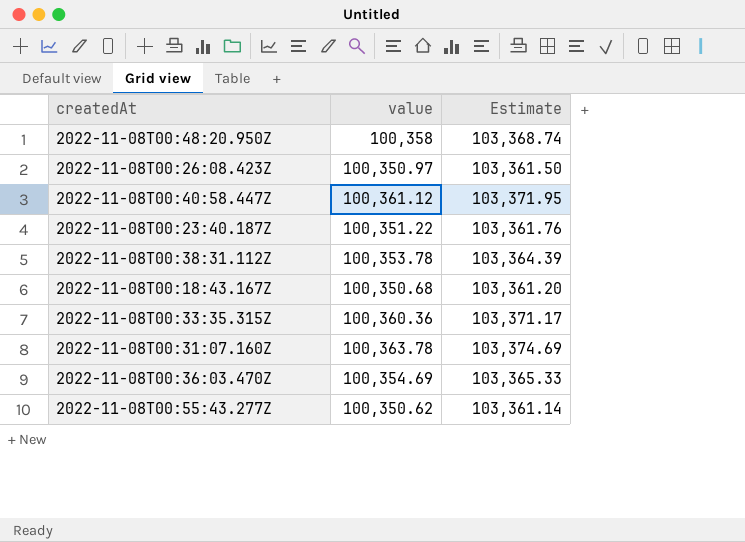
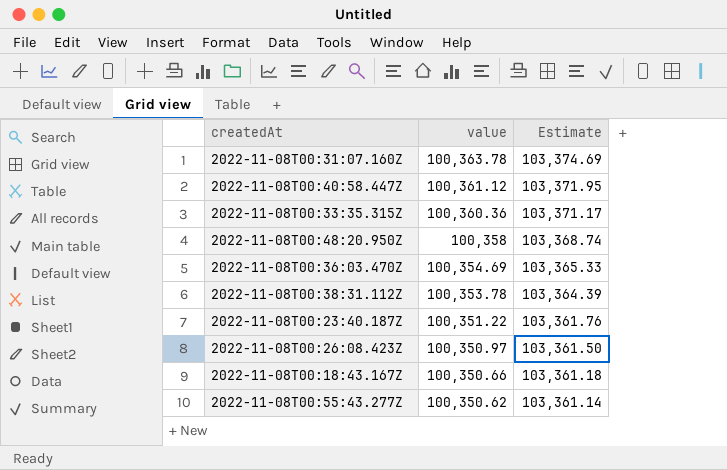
row order: none -> value descending
2022-11-08T00:18:43.167Z | value: 100,350.68 -> 100,350.66
2022-11-08T00:18:43.167Z | Estimate: 103,361.20 -> 103,361.18

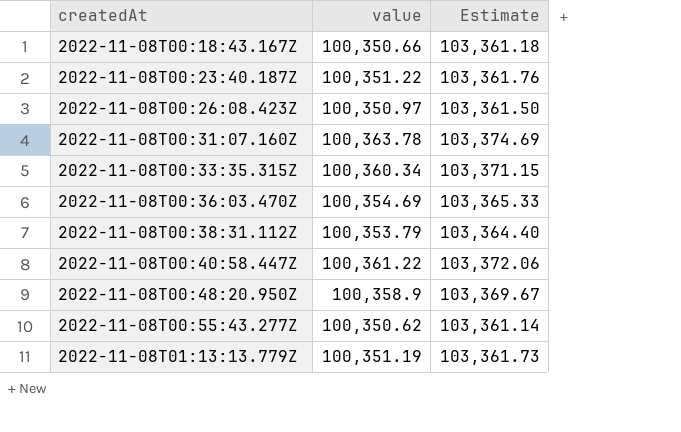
row order: value descending -> createdAt ascending
2022-11-08T00:33:35.315Z | value: 100,360.36 -> 100,360.34
2022-11-08T00:33:35.315Z | Estimate: 103,371.17 -> 103,371.15
2022-11-08T00:38:31.112Z | value: 100,353.78 -> 100,353.79
2022-11-08T00:38:31.112Z | Estimate: 103,364.39 -> 103,364.40
2022-11-08T00:40:58.447Z | value: 100,361.12 -> 100,361.22
2022-11-08T00:40:58.447Z | Estimate: 103,371.95 -> 103,372.06
2022-11-08T00:48:20.950Z | value: 100,358 -> 100,358.9
2022-11-08T00:48:20.950Z | Estimate: 103,368.74 -> 103,369.67
row 2022-11-08T01:13:13.779Z: none -> 100,351.19 | 103,361.73

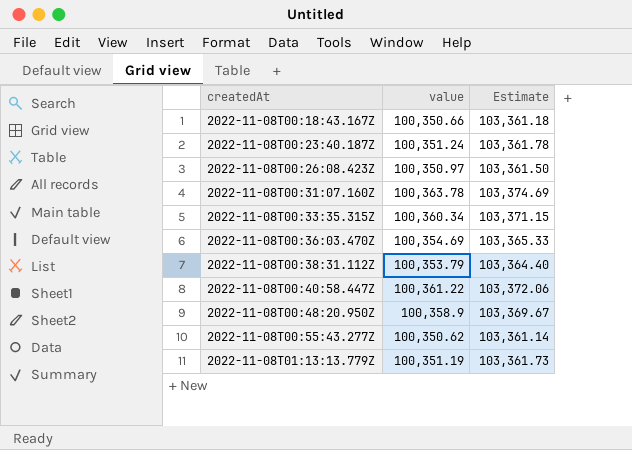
2022-11-08T00:23:40.187Z | value: 100,351.22 -> 100,351.24
2022-11-08T00:23:40.187Z | Estimate: 103,361.76 -> 103,361.78

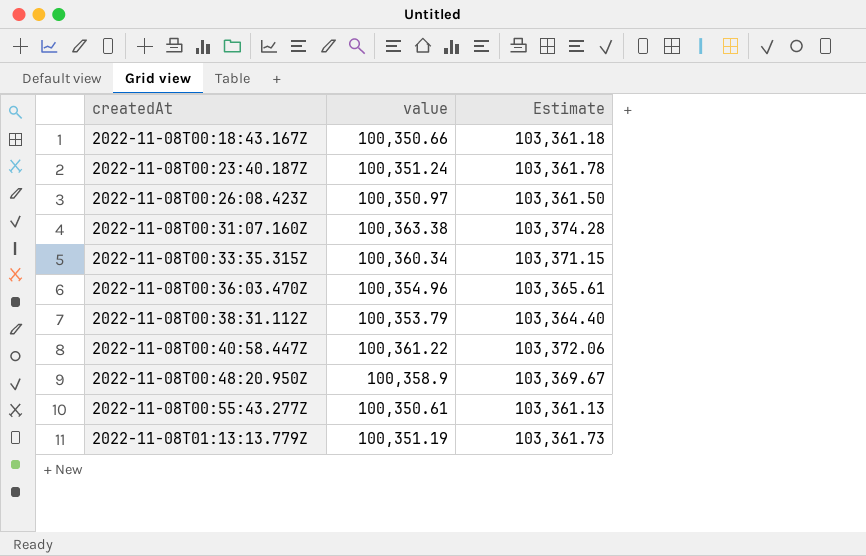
2022-11-08T00:31:07.160Z | value: 100,363.78 -> 100,363.38
2022-11-08T00:31:07.160Z | Estimate: 103,374.69 -> 103,374.28
2022-11-08T00:36:03.470Z | value: 100,354.69 -> 100,354.96
2022-11-08T00:36:03.470Z | Estimate: 103,365.33 -> 103,365.61
2022-11-08T00:55:43.277Z | value: 100,350.62 -> 100,350.61
2022-11-08T00:55:43.277Z | Estimate: 103,361.14 -> 103,361.13

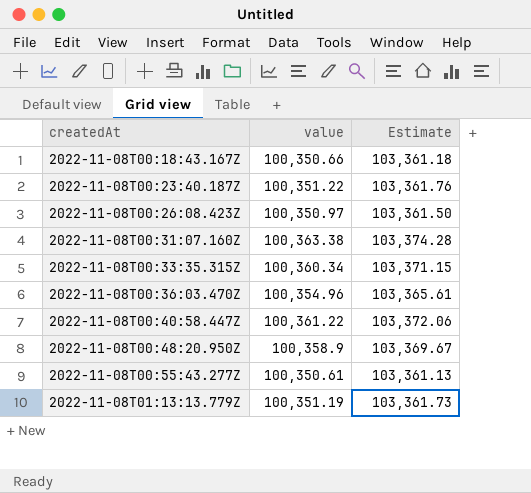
row 2022-11-08T00:38:31.112Z: 100,353.79 | 103,364.40 -> none
2022-11-08T00:23:40.187Z | value: 100,351.24 -> 100,351.22
2022-11-08T00:23:40.187Z | Estimate: 103,361.78 -> 103,361.76

